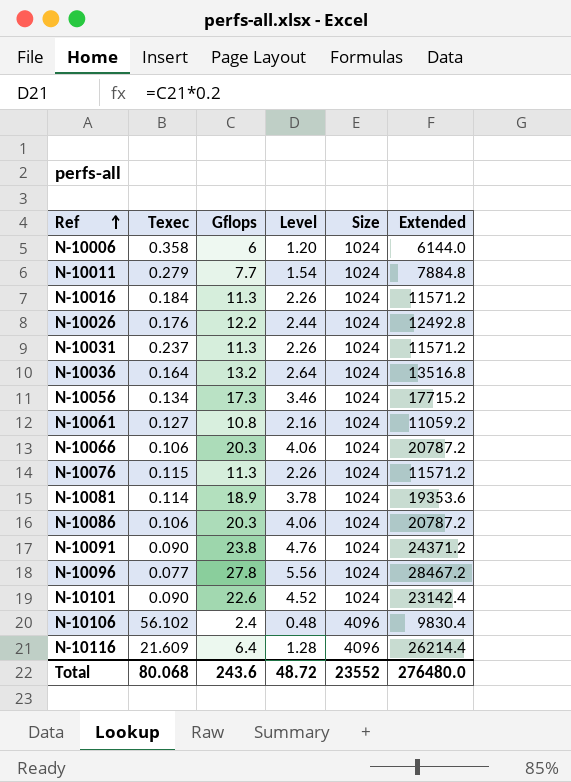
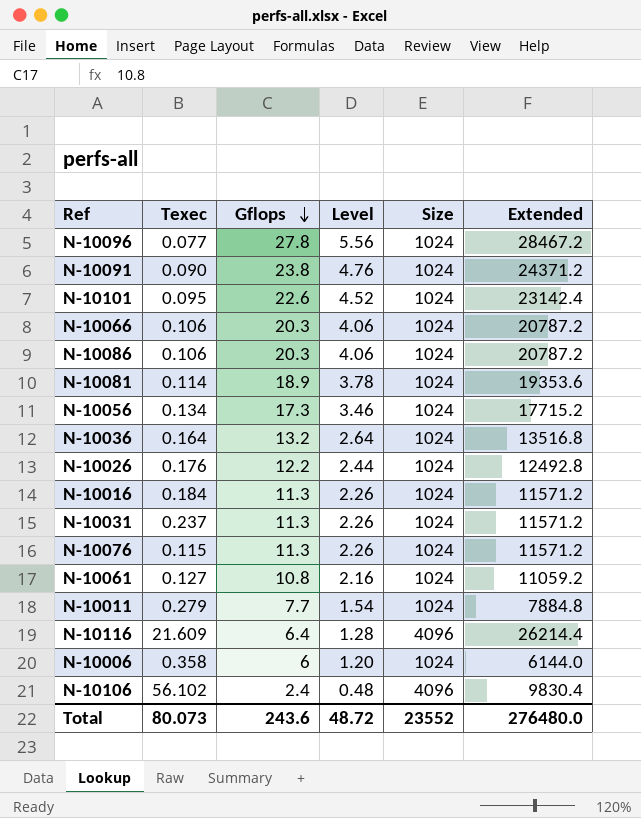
row order: Ref ascending -> Gflops descending
N-10101 | Texec: 0.090 -> 0.095
Total | Texec: 80.068 -> 80.073

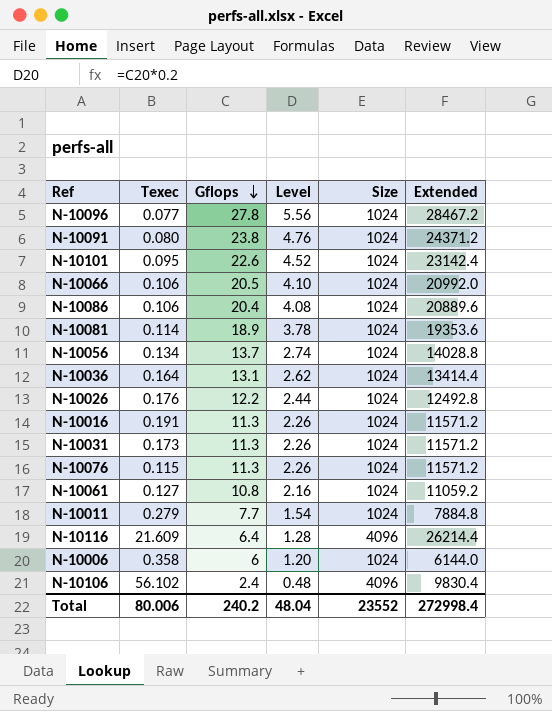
N-10091 | Texec: 0.090 -> 0.080
N-10066 | Gflops: 20.3 -> 20.5
N-10066 | Level: 4.06 -> 4.10
N-10066 | Extended: 20787.2 -> 20992.0
N-10086 | Gflops: 20.3 -> 20.4
N-10086 | Level: 4.06 -> 4.08
N-10086 | Extended: 20787.2 -> 20889.6
N-10056 | Gflops: 17.3 -> 13.7
N-10056 | Level: 3.46 -> 2.74
N-10056 | Extended: 17715.2 -> 14028.8
N-10036 | Gflops: 13.2 -> 13.1
N-10036 | Level: 2.64 -> 2.62
N-10036 | Extended: 13516.8 -> 13414.4
N-10016 | Texec: 0.184 -> 0.191
N-10031 | Texec: 0.237 -> 0.173
Total | Texec: 80.073 -> 80.006
Total | Gflops: 243.6 -> 240.2
Total | Level: 48.72 -> 48.04
Total | Extended: 276480.0 -> 272998.4

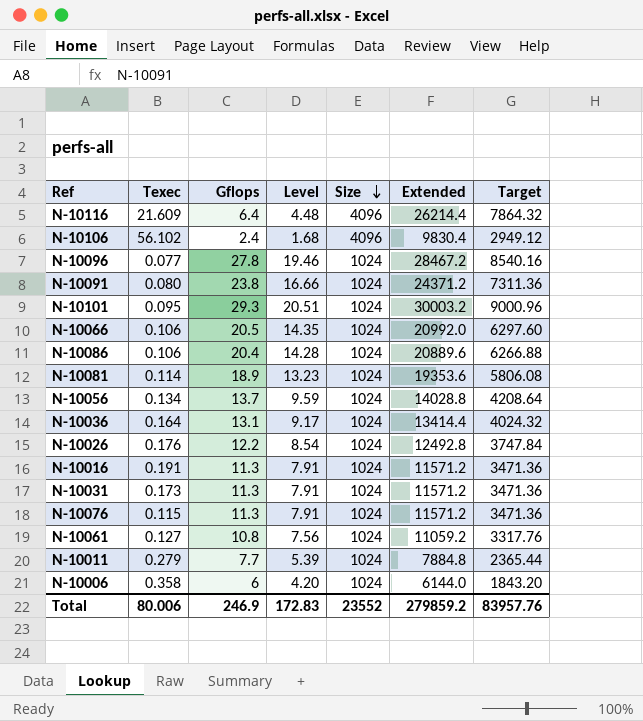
row order: Gflops descending -> Size descending
column Level | formula: [Gflops] * 0.2 -> [Gflops] * 0.7
column Target | formula: none -> [Extended] * 0.3
N-10101 | Gflops: 22.6 -> 29.3
N-10101 | Extended: 23142.4 -> 30003.2
Total | Gflops: 240.2 -> 246.9
Total | Level: 48.04 -> 172.83
Total | Extended: 272998.4 -> 279859.2

